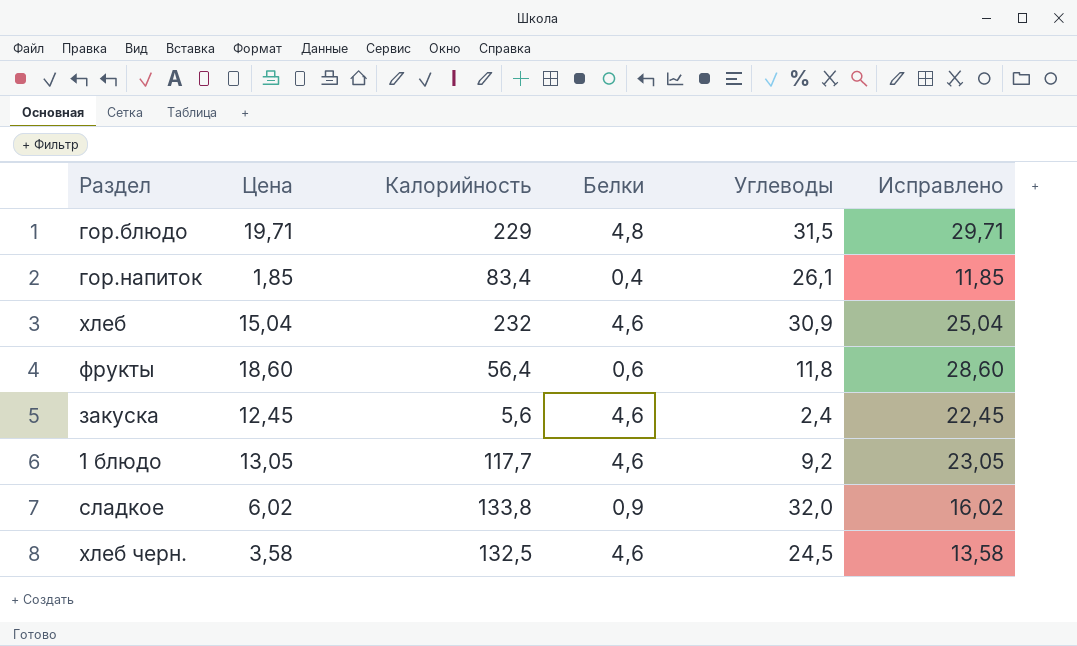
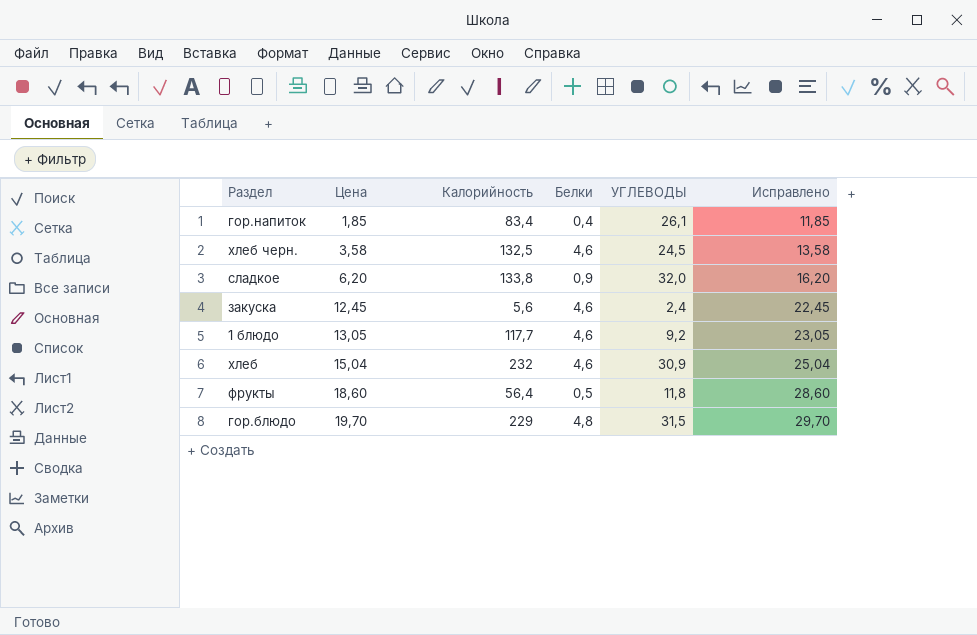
row order: none -> Цена ascending
column name: Углеводы -> УГЛЕВОДЫ
сладкое | Цена: 6,02 -> 6,20
сладкое | Исправлено: 16,02 -> 16,20
фрукты | Белки: 0,6 -> 0,5
гор.блюдо | Цена: 19,71 -> 19,70
гор.блюдо | Исправлено: 29,71 -> 29,70

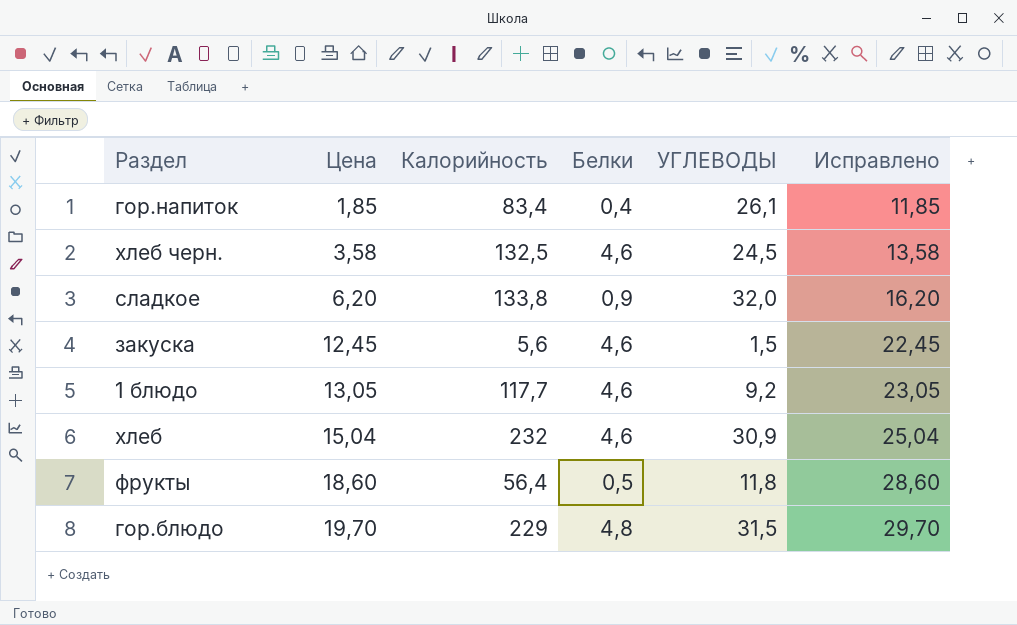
закуска | УГЛЕВОДЫ: 2,4 -> 1,5

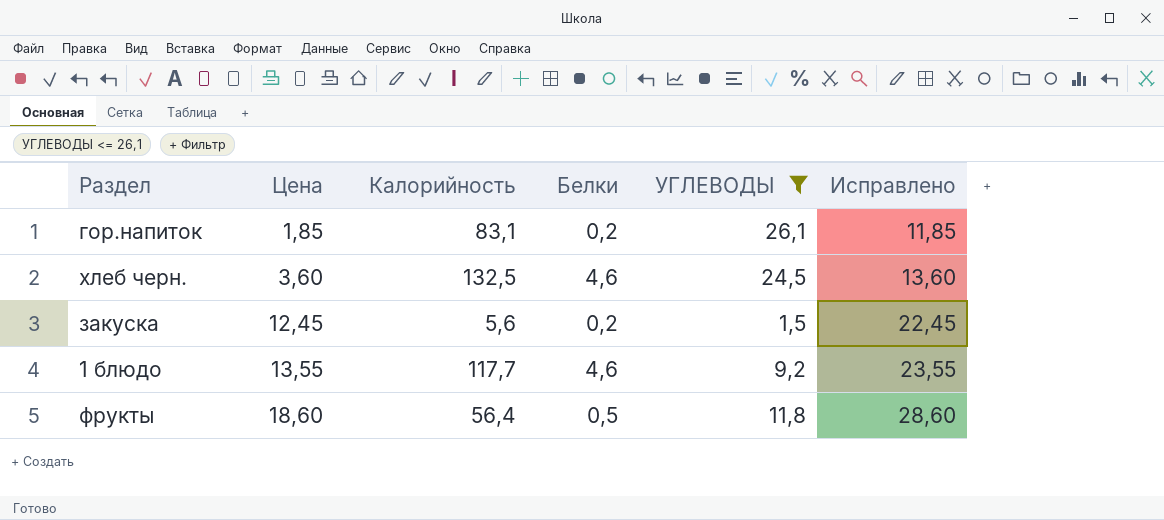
filter: none -> УГЛЕВОДЫ <= 26,1
гор.напиток | Калорийность: 83,4 -> 83,1
гор.напиток | Белки: 0,4 -> 0,2
хлеб черн. | Цена: 3,58 -> 3,60
хлеб черн. | Исправлено: 13,58 -> 13,60
закуска | Белки: 4,6 -> 0,2
1 блюдо | Цена: 13,05 -> 13,55
1 блюдо | Исправлено: 23,05 -> 23,55

